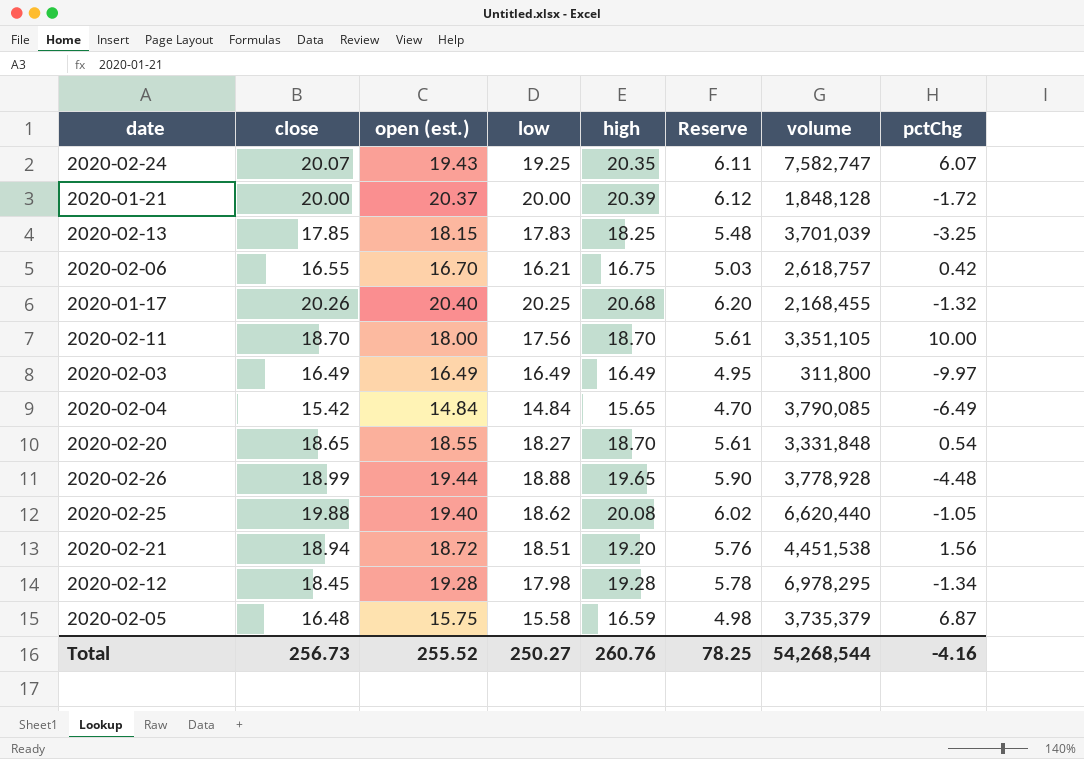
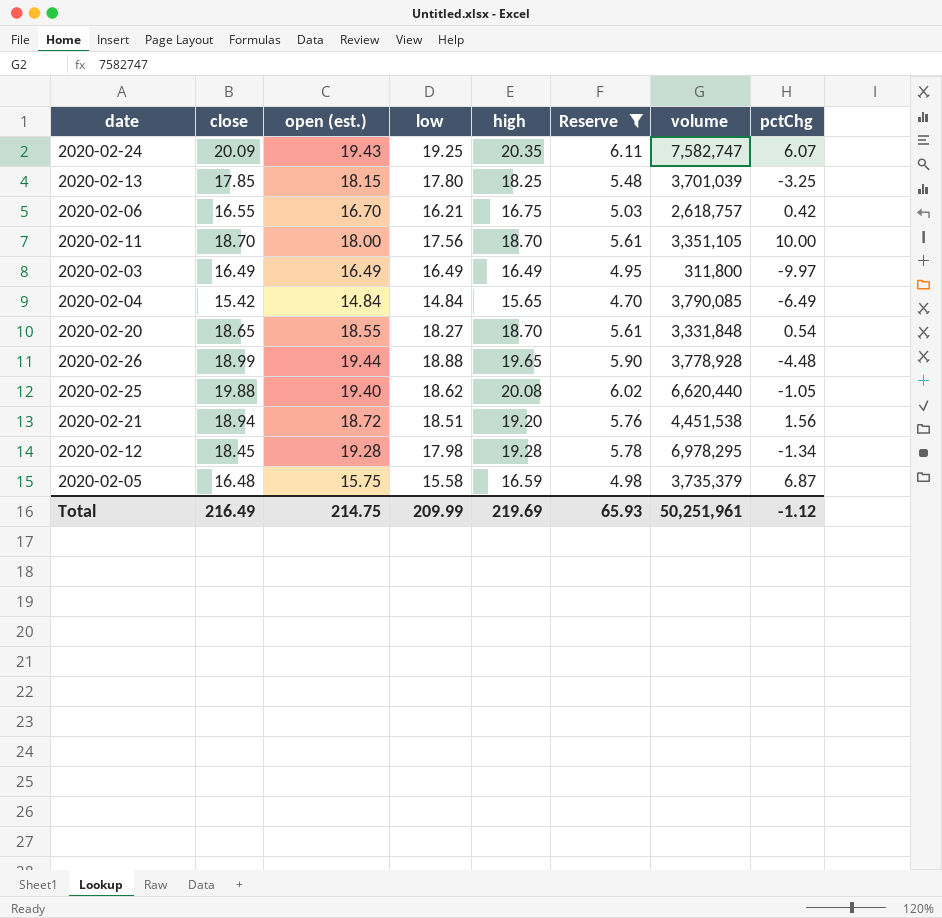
filter: none -> Reserve <= 6.11
2020-02-24 | close: 20.07 -> 20.09
2020-02-13 | low: 17.83 -> 17.80
Total | close: 256.73 -> 216.49
Total | open (est.): 255.52 -> 214.75
Total | low: 250.27 -> 209.99
Total | high: 260.76 -> 219.69
Total | Reserve: 78.25 -> 65.93
Total | volume: 54,268,544 -> 50,251,961
Total | pctChg: -4.16 -> -1.12

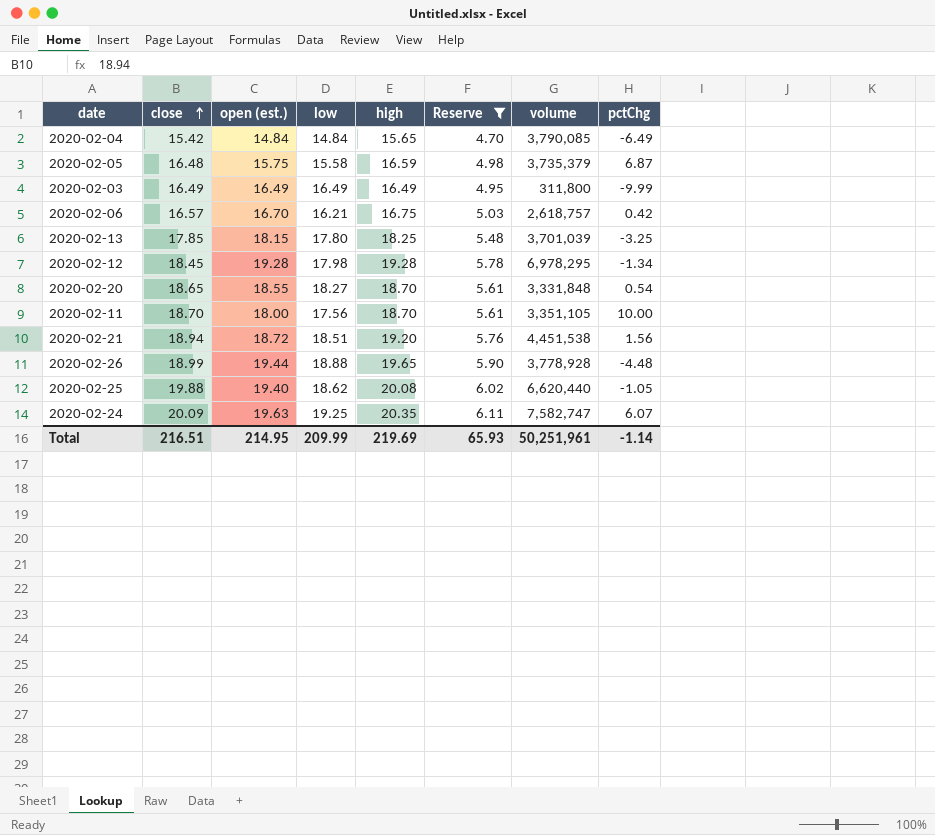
row order: none -> close ascending
2020-02-03 | pctChg: -9.97 -> -9.99
2020-02-06 | close: 16.55 -> 16.57
2020-02-24 | open (est.): 19.43 -> 19.63
Total | close: 216.49 -> 216.51
Total | open (est.): 214.75 -> 214.95
Total | pctChg: -1.12 -> -1.14

